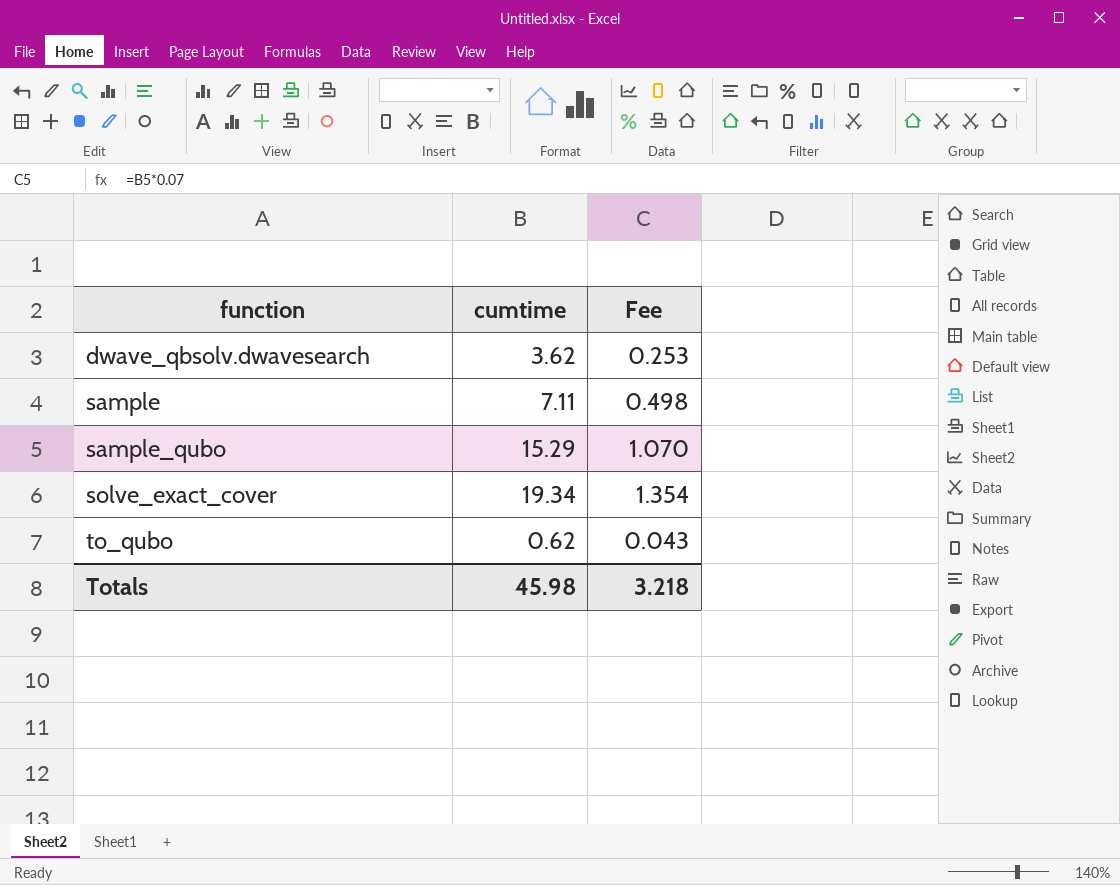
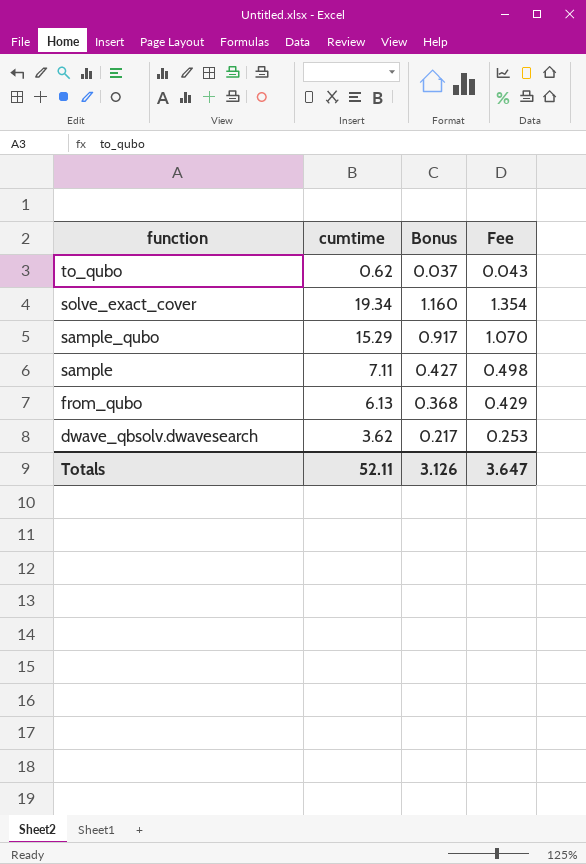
row order: function ascending -> function descending
column Bonus | formula: none -> [cumtime] * 0.06
row from_qubo: none -> 6.13 | 0.368 | 0.429
Totals | cumtime: 45.98 -> 52.11
Totals | Fee: 3.218 -> 3.647

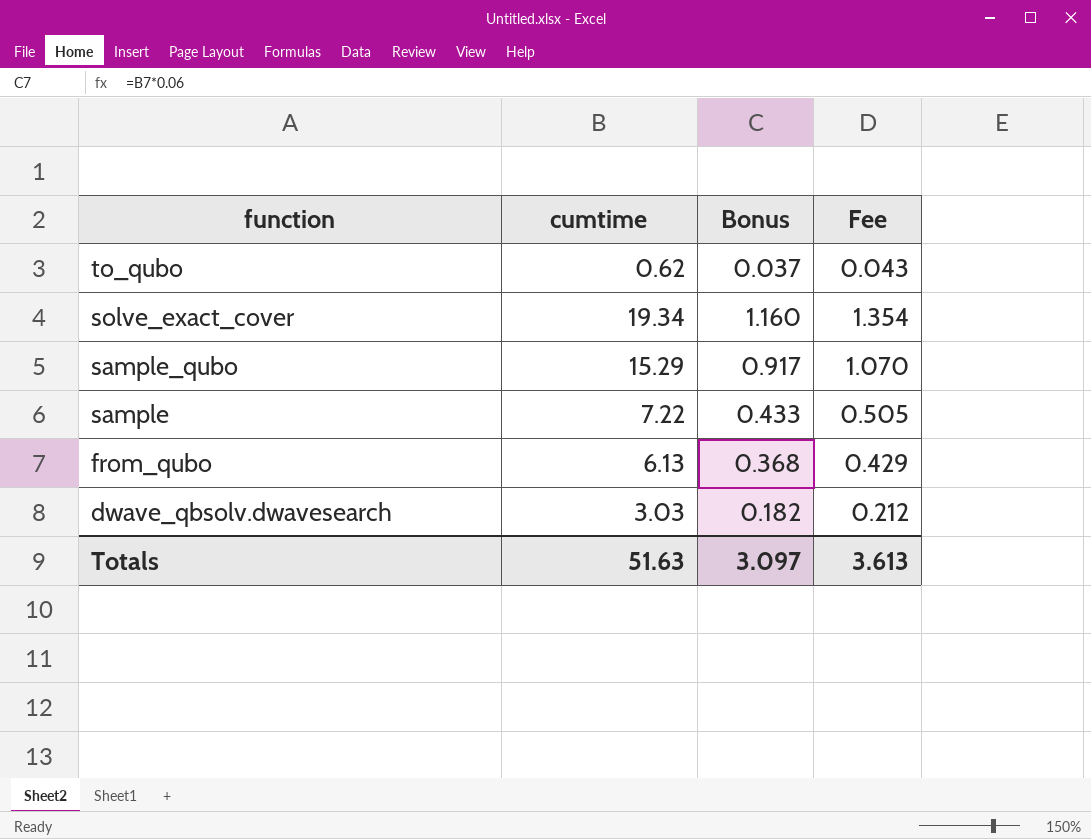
sample | cumtime: 7.11 -> 7.22
sample | Bonus: 0.427 -> 0.433
sample | Fee: 0.498 -> 0.505
dwave_qbsolv.dwavesearch | cumtime: 3.62 -> 3.03
dwave_qbsolv.dwavesearch | Bonus: 0.217 -> 0.182
dwave_qbsolv.dwavesearch | Fee: 0.253 -> 0.212
Totals | cumtime: 52.11 -> 51.63
Totals | Bonus: 3.126 -> 3.097
Totals | Fee: 3.647 -> 3.613

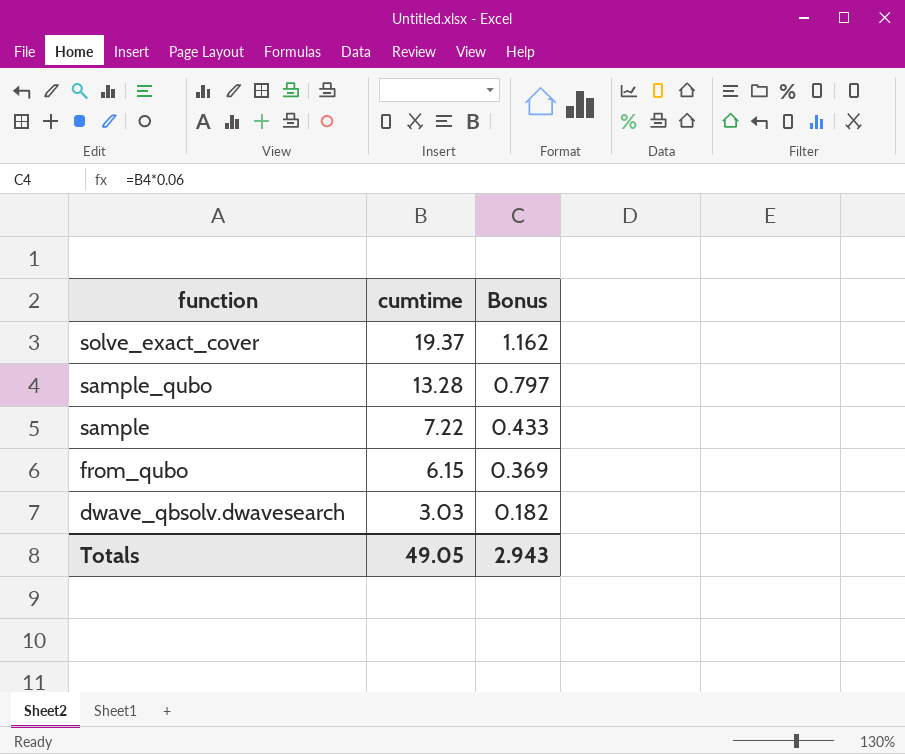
column Fee | formula: [cumtime] * 0.07 -> none
row to_qubo: 0.62 | 0.037 | 0.043 -> none
solve_exact_cover | cumtime: 19.34 -> 19.37
solve_exact_cover | Bonus: 1.160 -> 1.162
sample_qubo | cumtime: 15.29 -> 13.28
sample_qubo | Bonus: 0.917 -> 0.797
from_qubo | cumtime: 6.13 -> 6.15
from_qubo | Bonus: 0.368 -> 0.369
Totals | cumtime: 51.63 -> 49.05
Totals | Bonus: 3.097 -> 2.943

